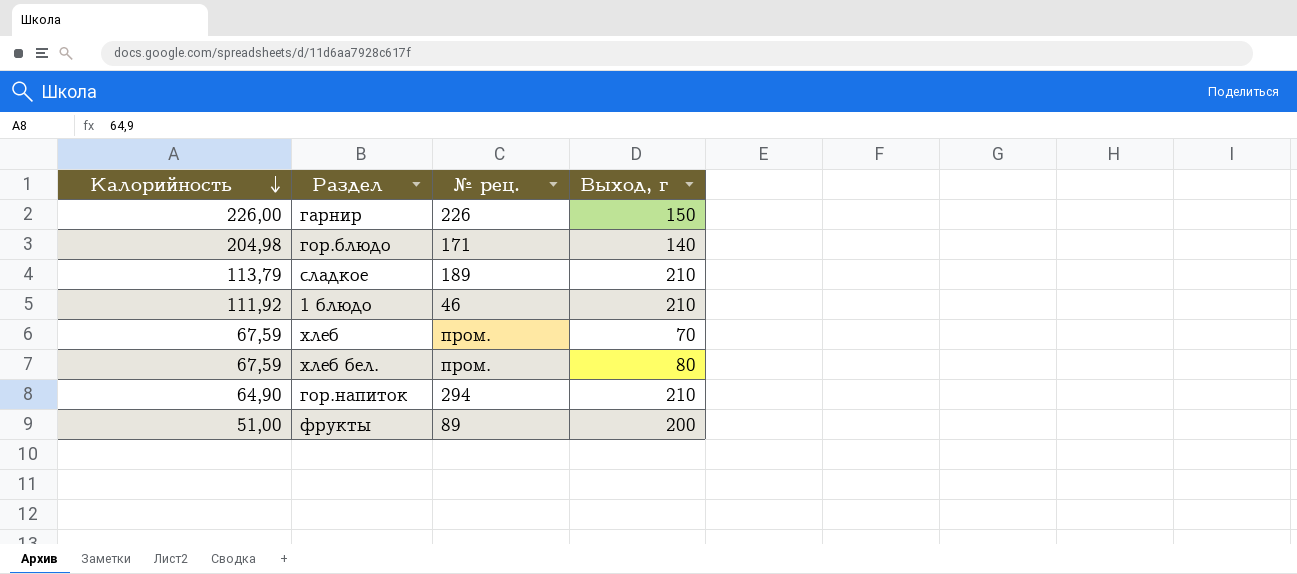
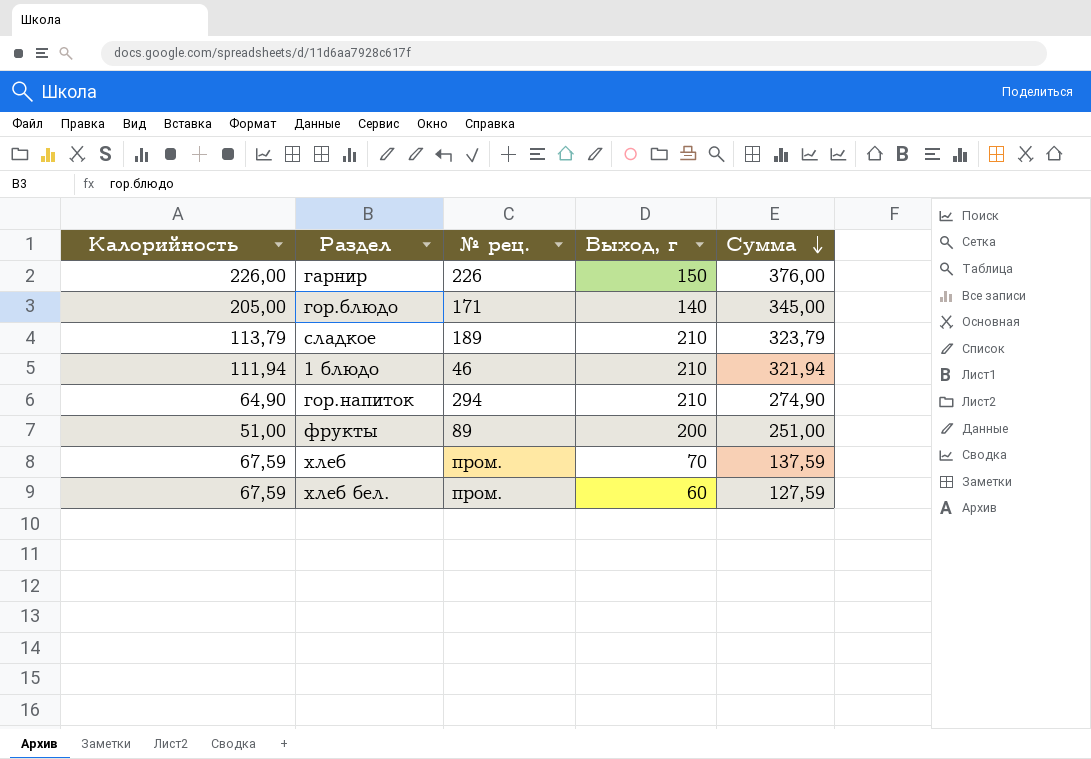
row order: Калорийность descending -> Сумма descending
column Сумма | formula: none -> [Калорийность] + [Выход, г]
гор.блюдо | Калорийность: 204,98 -> 205,00
1 блюдо | Калорийность: 111,92 -> 111,94
хлеб бел. | Выход, г: 80 -> 60

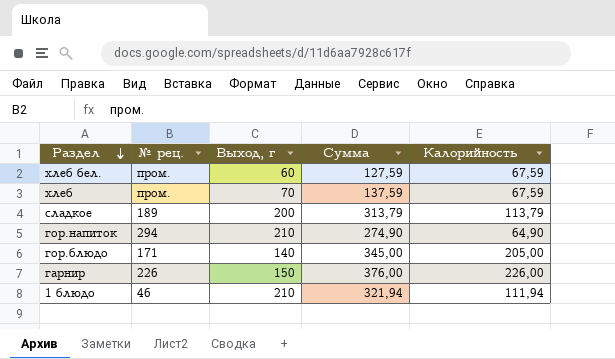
row order: Сумма descending -> Раздел descending
column Калорийность | position: 1 -> 5
row фрукты: 51,00 | 89 | 200 | 251,00 -> none
сладкое | Выход, г: 210 -> 200
сладкое | Сумма: 323,79 -> 313,79

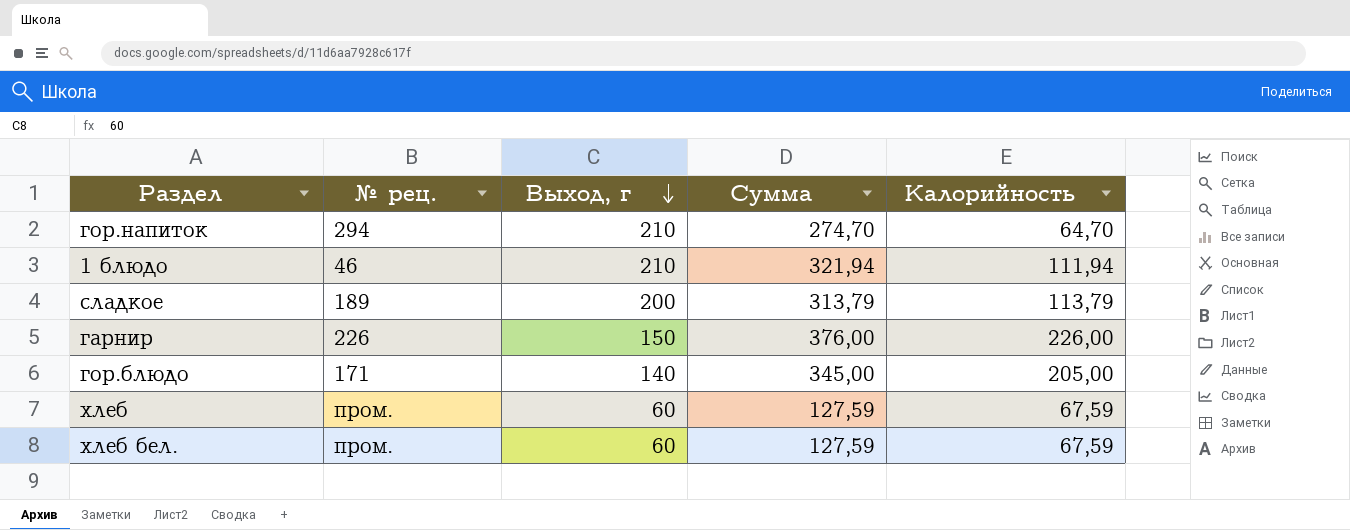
row order: Раздел descending -> Выход, г descending
гор.напиток | Сумма: 274,90 -> 274,70
гор.напиток | Калорийность: 64,90 -> 64,70
хлеб | Выход, г: 70 -> 60
хлеб | Сумма: 137,59 -> 127,59

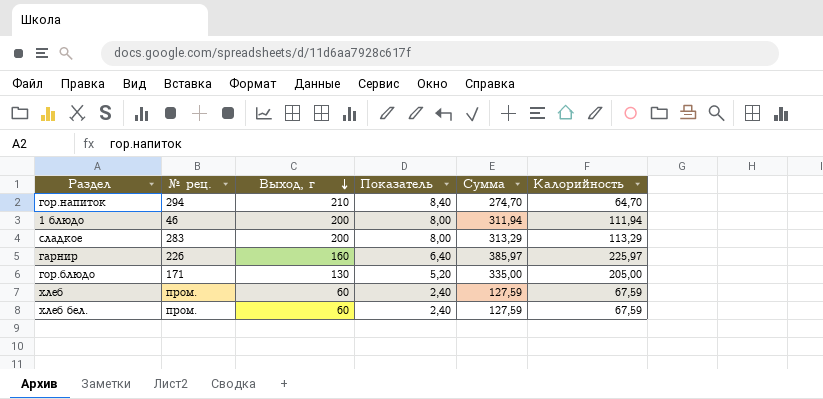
column Показатель | formula: none -> [Выход, г] * 0,04
1 блюдо | Выход, г: 210 -> 200
1 блюдо | Сумма: 321,94 -> 311,94
сладкое | № рец.: 189 -> 283
сладкое | Сумма: 313,79 -> 313,29
сладкое | Калорийность: 113,79 -> 113,29
гарнир | Выход, г: 150 -> 160
гарнир | Сумма: 376,00 -> 385,97
гарнир | Калорийность: 226,00 -> 225,97
гор.блюдо | Выход, г: 140 -> 130
гор.блюдо | Сумма: 345,00 -> 335,00

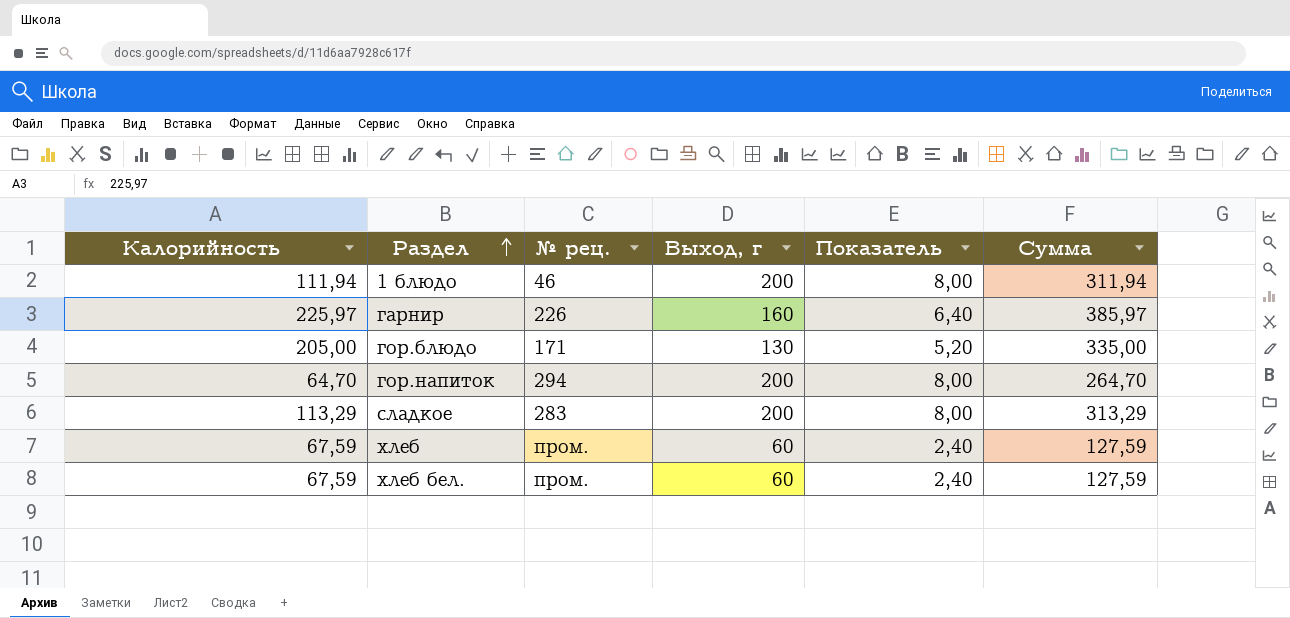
row order: Выход, г descending -> Раздел ascending
column Калорийность | position: 6 -> 1
гор.напиток | Выход, г: 210 -> 200
гор.напиток | Показатель: 8,40 -> 8,00
гор.напиток | Сумма: 274,70 -> 264,70

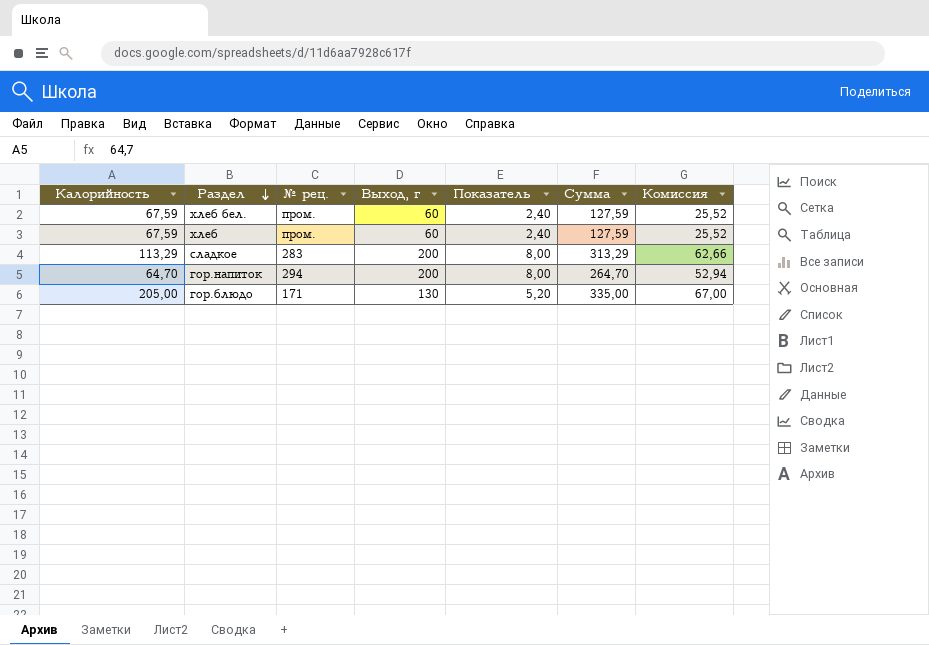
row order: Раздел ascending -> Раздел descending
column Комиссия | formula: none -> [Сумма] * 0,2
row 1 блюдо: 111,94 | 46 | 200 | 8,00 | 311,94 -> none
row гарнир: 225,97 | 226 | 160 | 6,40 | 385,97 -> none

